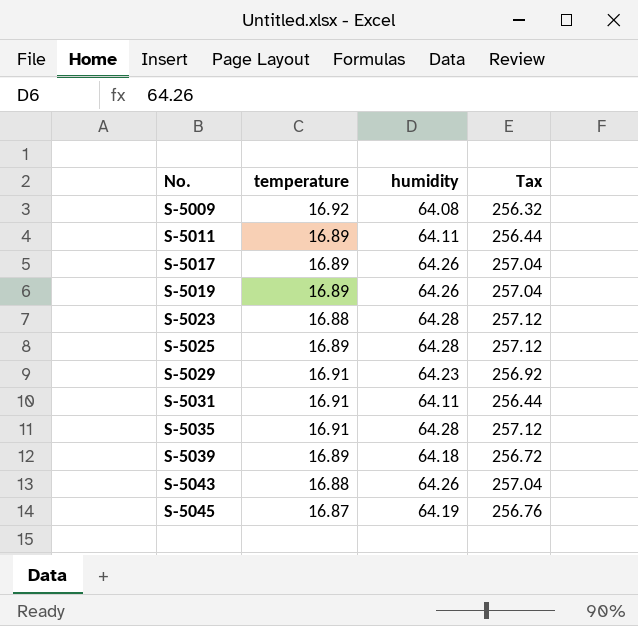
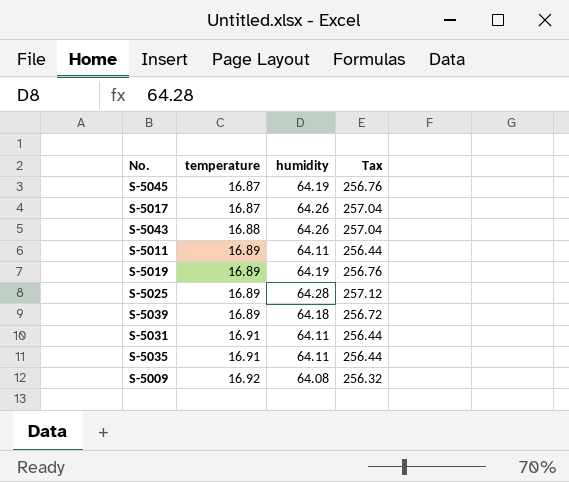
row order: No. ascending -> temperature ascending
row S-5023: 16.88 | 64.28 | 257.12 -> none
row S-5029: 16.91 | 64.23 | 256.92 -> none
S-5017 | temperature: 16.89 -> 16.87
S-5019 | humidity: 64.26 -> 64.19
S-5019 | Tax: 257.04 -> 256.76
S-5035 | humidity: 64.28 -> 64.11
S-5035 | Tax: 257.12 -> 256.44

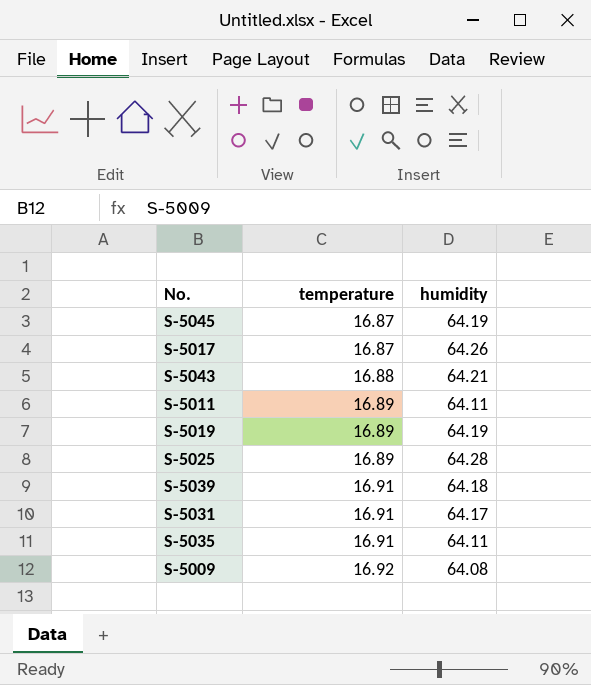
column Tax | formula: [humidity] * 4 -> none
S-5043 | humidity: 64.26 -> 64.21
S-5039 | temperature: 16.89 -> 16.91
S-5031 | humidity: 64.11 -> 64.17

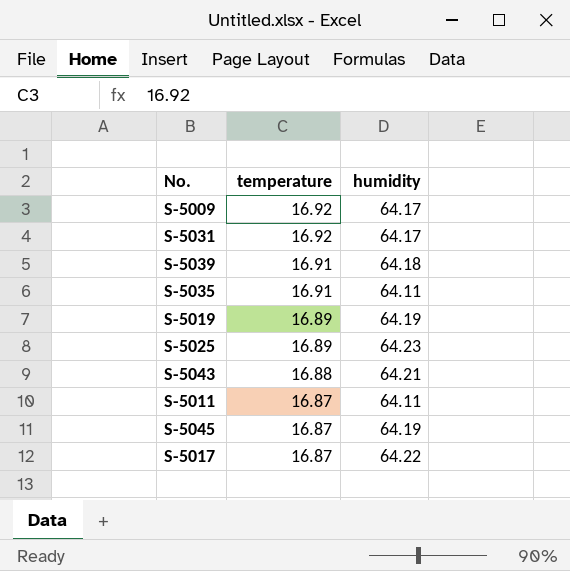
row order: temperature ascending -> temperature descending
S-5009 | humidity: 64.08 -> 64.17
S-5031 | temperature: 16.91 -> 16.92
S-5025 | humidity: 64.28 -> 64.23
S-5011 | temperature: 16.89 -> 16.87
S-5017 | humidity: 64.26 -> 64.22

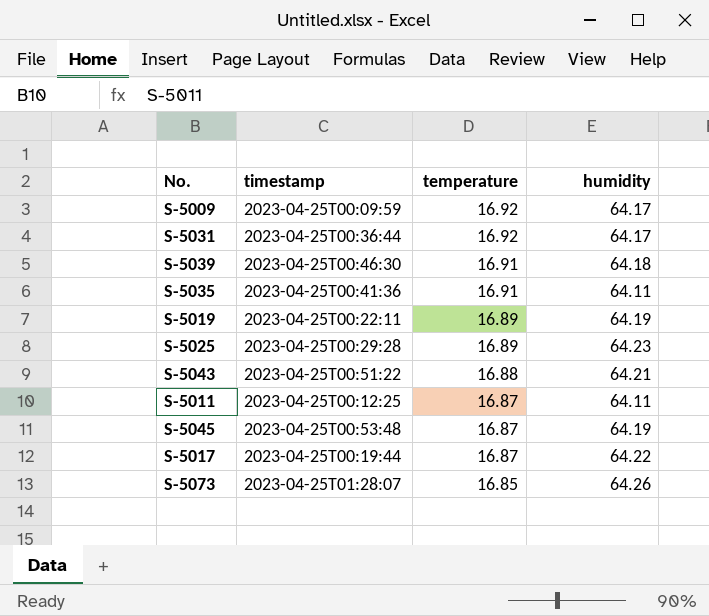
column timestamp | position: none -> 2
row S-5073: none -> 2023-04-25T01:28:07 | 16.85 | 64.26

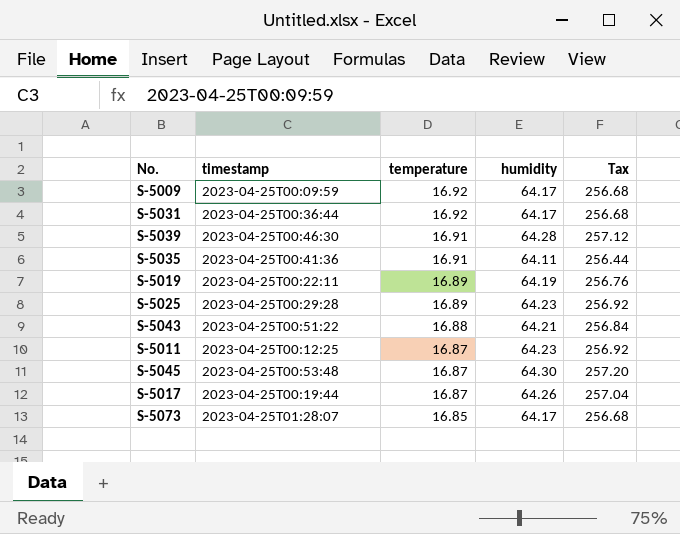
column Tax | formula: none -> [humidity] * 4
S-5039 | humidity: 64.18 -> 64.28
S-5011 | humidity: 64.11 -> 64.23
S-5045 | humidity: 64.19 -> 64.30
S-5017 | humidity: 64.22 -> 64.26
S-5073 | humidity: 64.26 -> 64.17

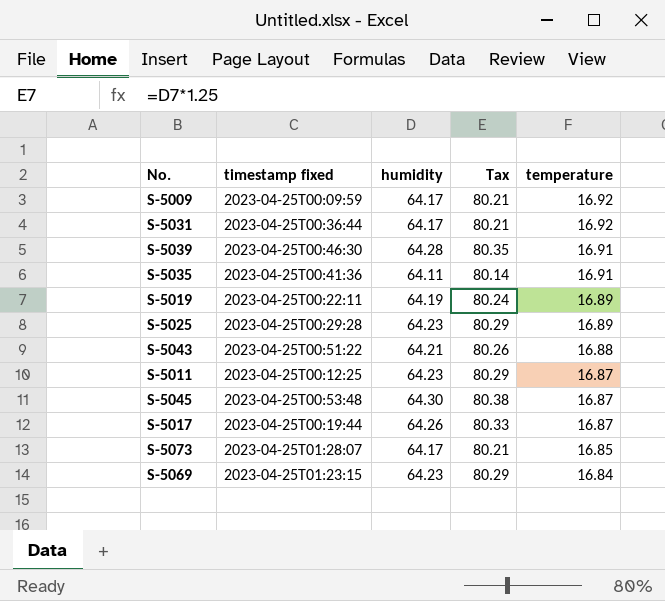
column name: timestamp -> timestamp fixed
column Tax | formula: [humidity] * 4 -> [humidity] * 1.25
column temperature | position: 3 -> 5
row S-5069: none -> 2023-04-25T01:23:15 | 64.23 | 80.29 | 16.84

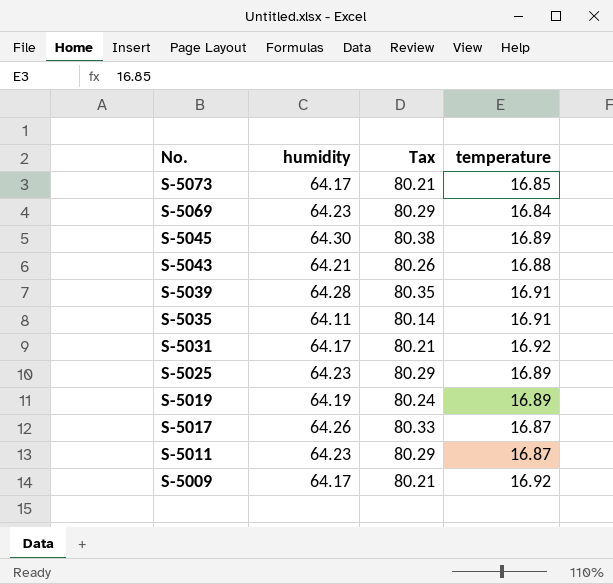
row order: temperature descending -> No. descending
column timestamp fixed | position: 2 -> none
S-5045 | temperature: 16.87 -> 16.89

